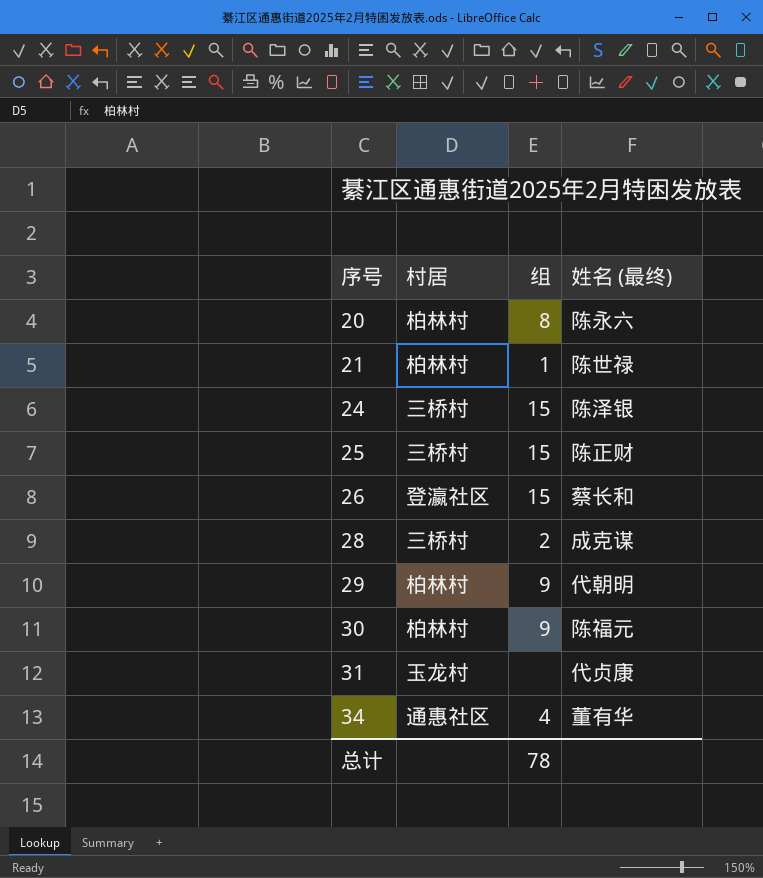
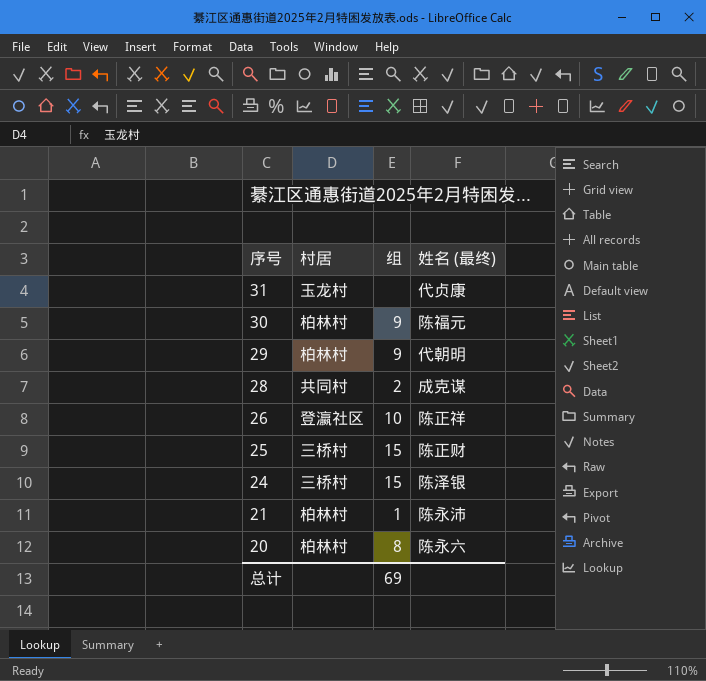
row order: 序号 ascending -> 序号 descending
row 34: 通惠社区 | 4 | 董有华 -> none
28 | 村居: 三桥村 -> 共同村
26 | 组: 15 -> 10
26 | 姓名 (最终): 蔡长和 -> 陈正祥
21 | 姓名 (最终): 陈世禄 -> 陈永沛
总计 | 组: 78 -> 69

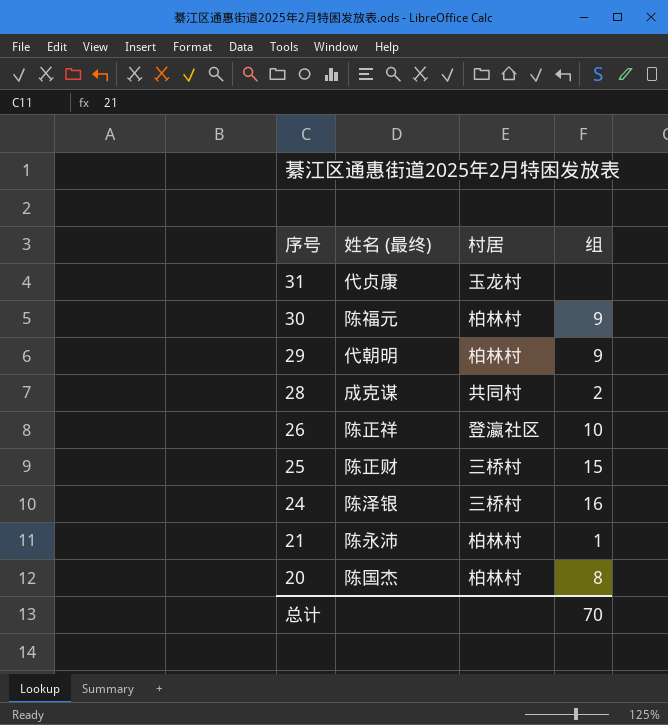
column 姓名 (最终) | position: 4 -> 2
24 | 组: 15 -> 16
20 | 姓名 (最终): 陈永六 -> 陈国杰
总计 | 组: 69 -> 70

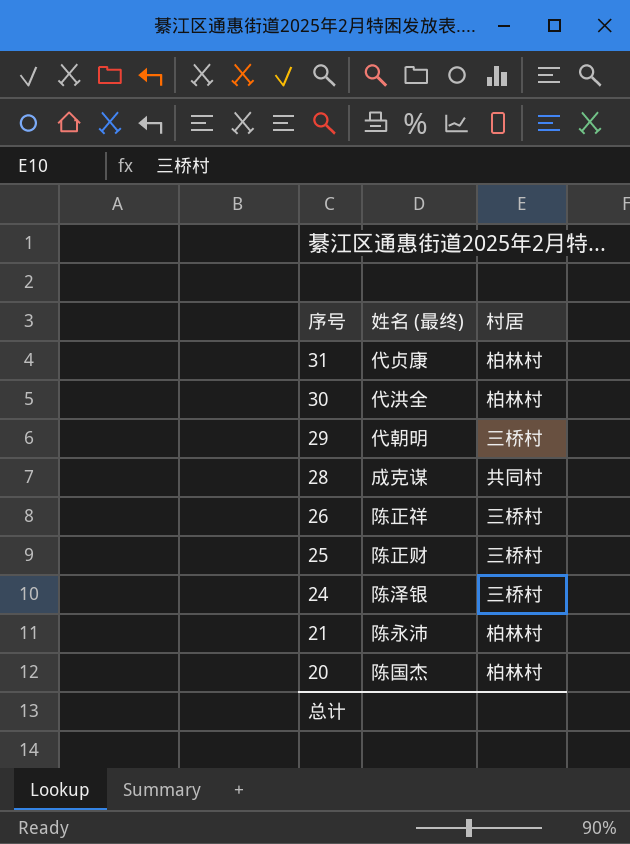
column 组 | position: 4 -> none
31 | 村居: 玉龙村 -> 柏林村
30 | 姓名 (最终): 陈福元 -> 代洪全
29 | 村居: 柏林村 -> 三桥村
26 | 村居: 登瀛社区 -> 三桥村

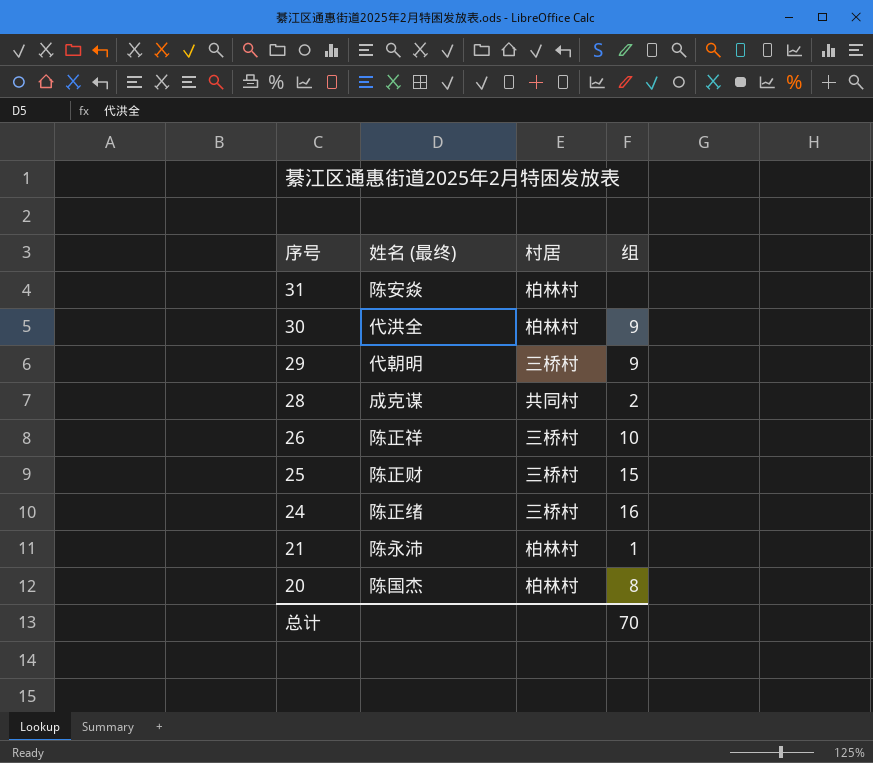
column 组 | position: none -> 4
31 | 姓名 (最终): 代贞康 -> 陈安焱
24 | 姓名 (最终): 陈泽银 -> 陈正绪

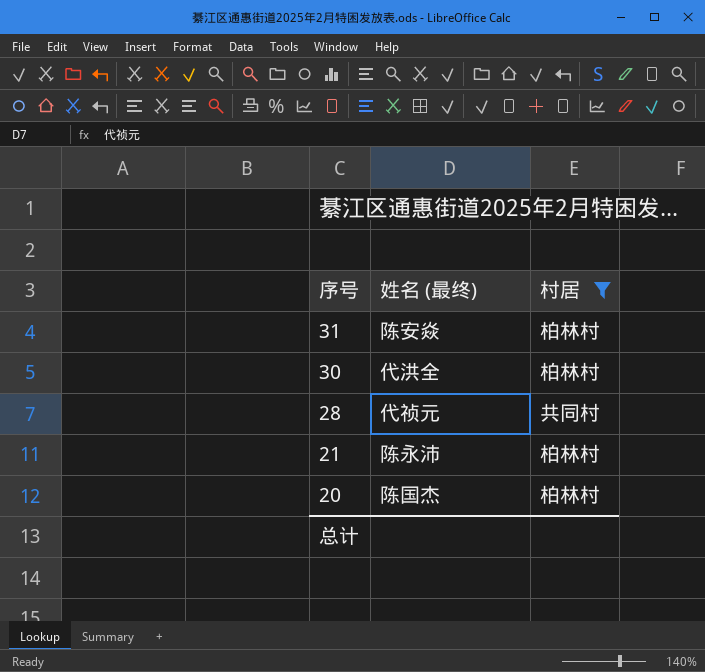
filter: none -> 村居 != 三桥村
column 组 | position: 4 -> none
28 | 姓名 (最终): 成克谋 -> 代祯元

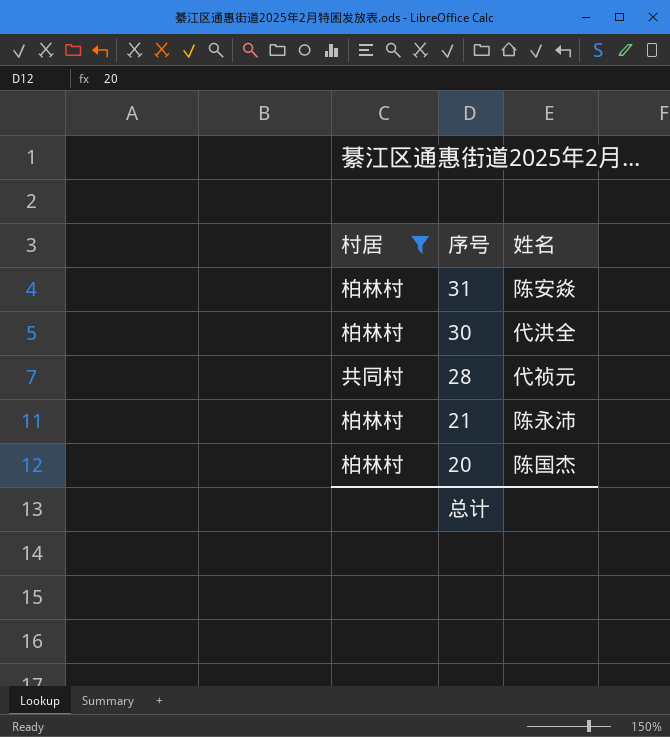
column 村居 | position: 3 -> 1
column name: 姓名 (最终) -> 姓名

